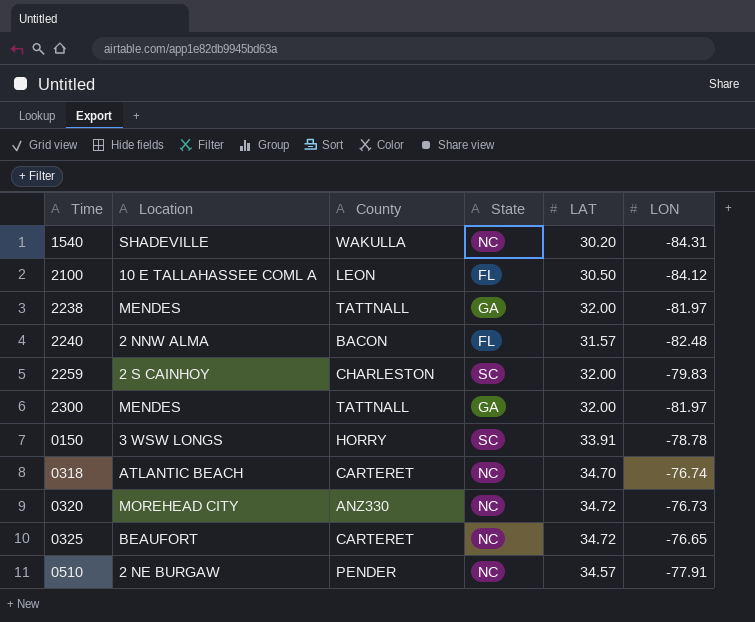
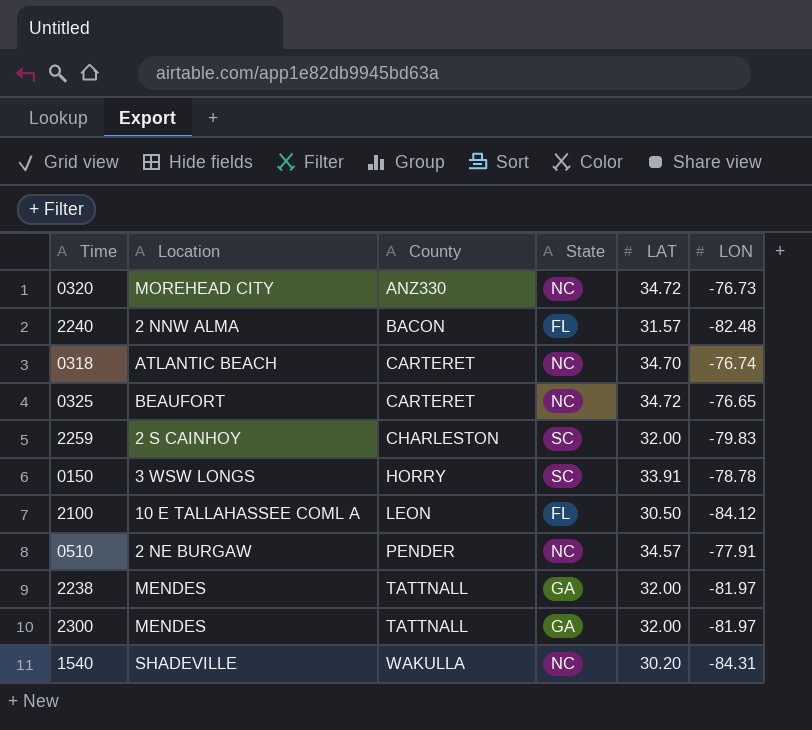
row order: none -> County ascending

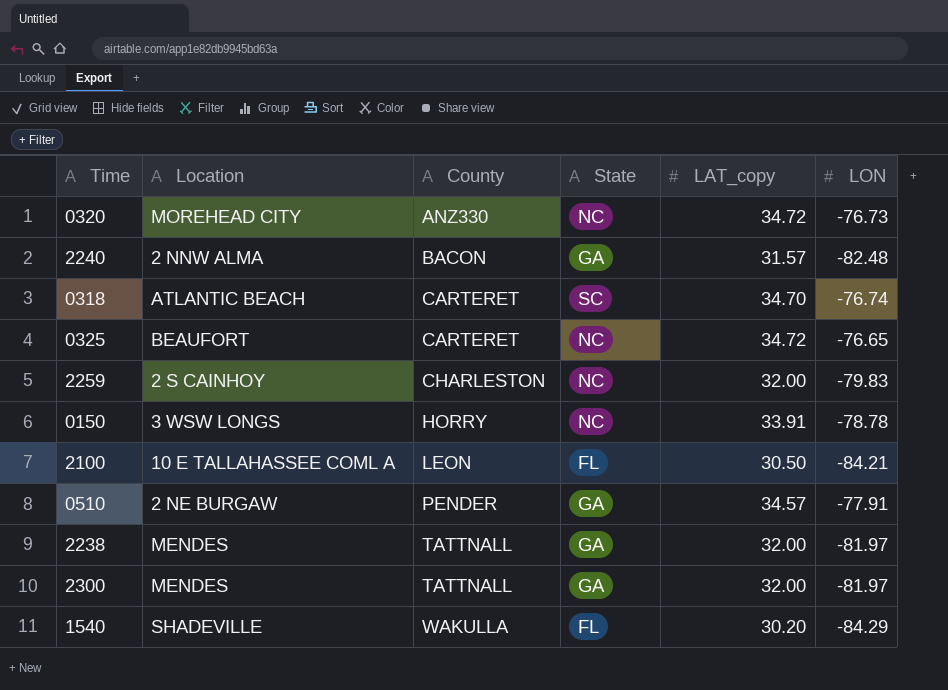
column name: LAT -> LAT_copy
2240 | State: FL -> GA
0318 | State: NC -> SC
2259 | State: SC -> NC
0150 | State: SC -> NC
2100 | LON: -84.12 -> -84.21
0510 | State: NC -> GA
1540 | State: NC -> FL
1540 | LON: -84.31 -> -84.29

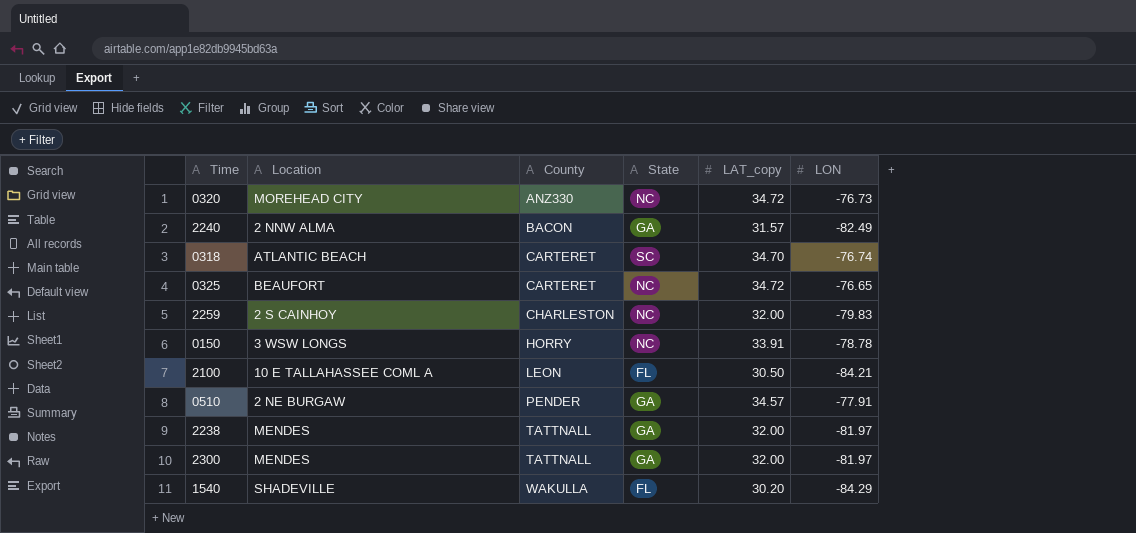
2240 | LON: -82.48 -> -82.49

